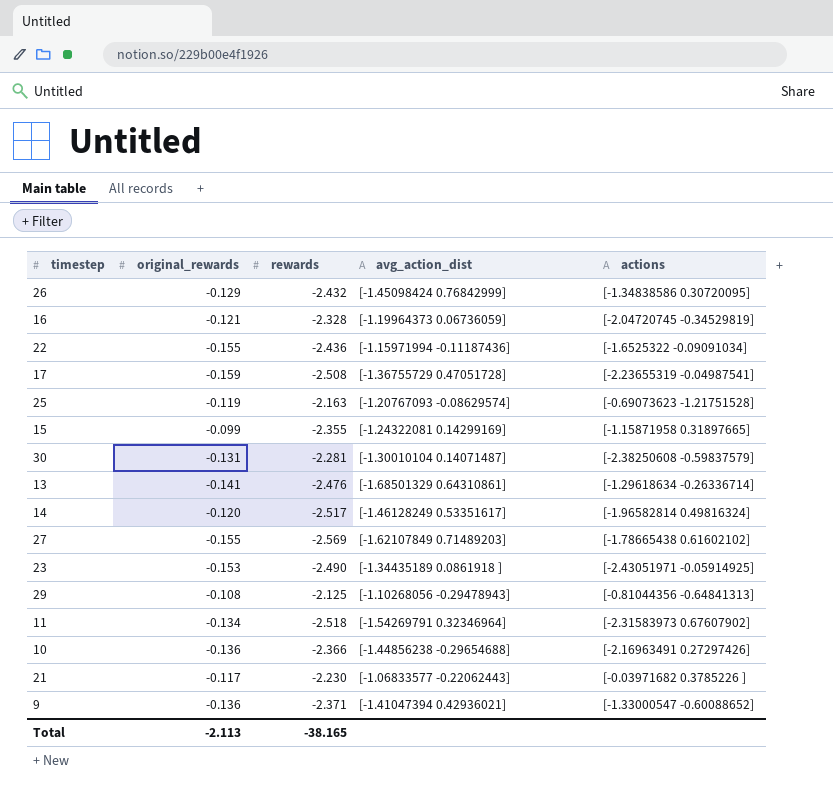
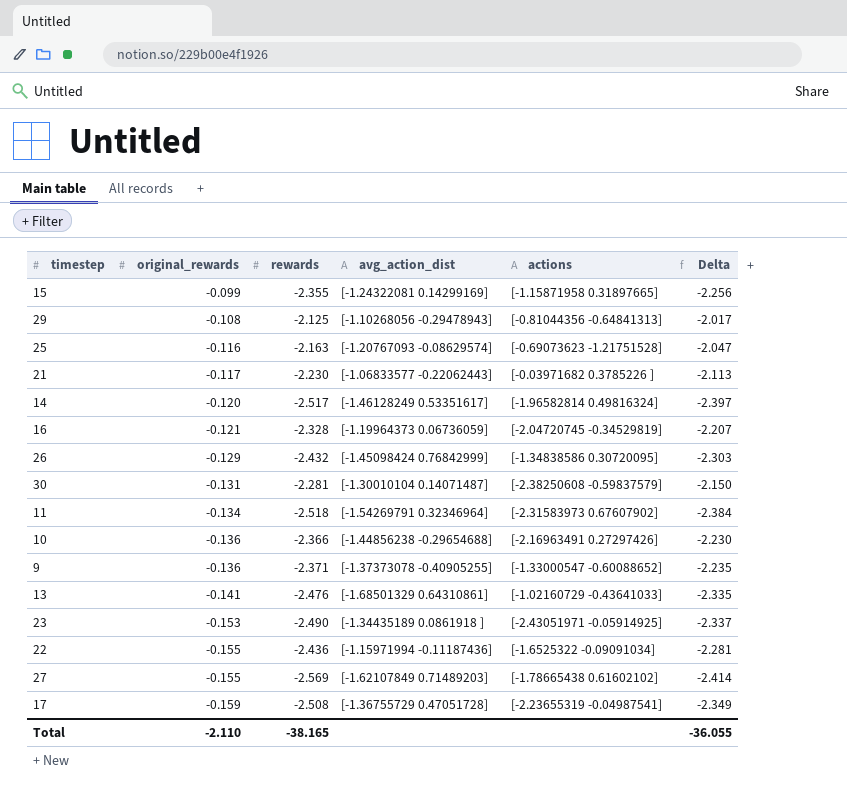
row order: none -> original_rewards descending
column Delta | formula: none -> [rewards] - [original_rewards]
25 | original_rewards: -0.119 -> -0.116
9 | avg_action_dist: [-1.41047394 0.42936021] -> [-1.37373078 -0.40905255]
13 | actions: [-1.29618634 -0.26336714] -> [-1.02160729 -0.43641033]
Total | original_rewards: -2.113 -> -2.110

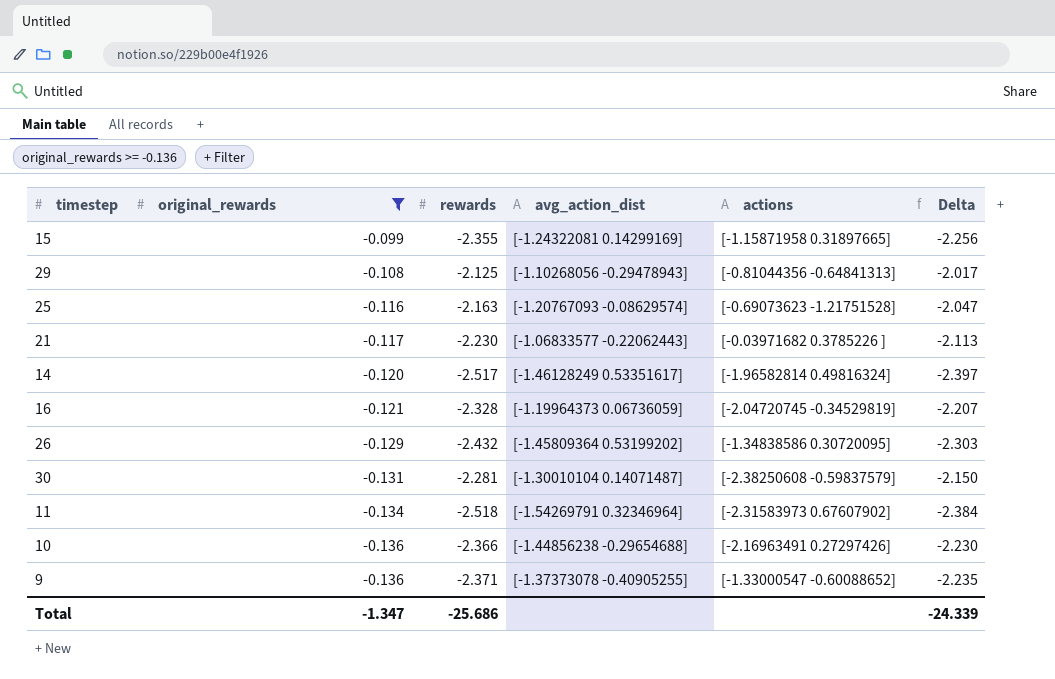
filter: none -> original_rewards >= -0.136
26 | avg_action_dist: [-1.45098424 0.76842999] -> [-1.45809364 0.53199202]
Total | original_rewards: -2.110 -> -1.347
Total | rewards: -38.165 -> -25.686
Total | Delta: -36.055 -> -24.339

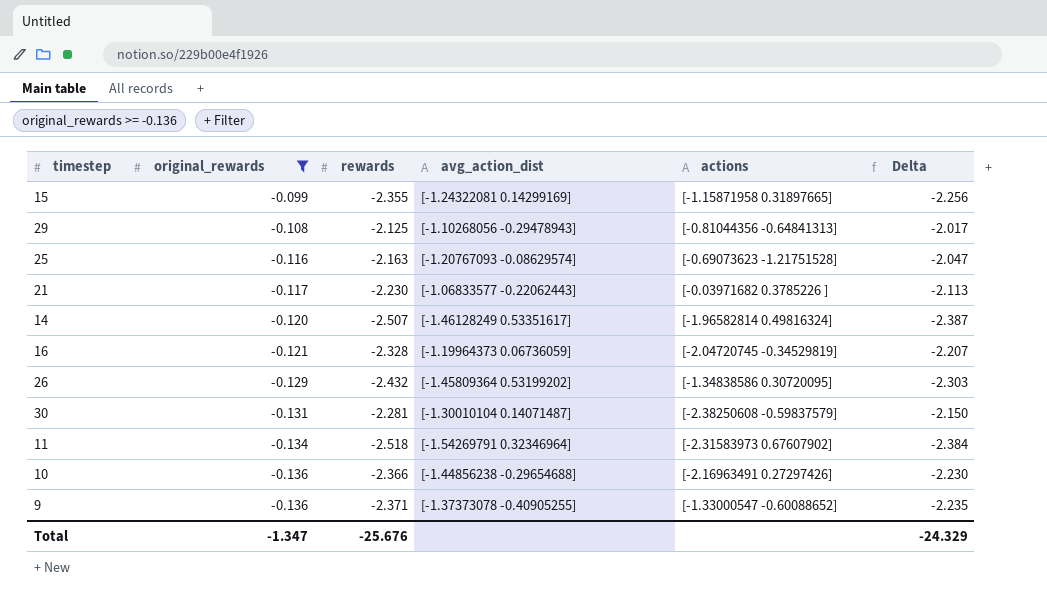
14 | rewards: -2.517 -> -2.507
14 | Delta: -2.397 -> -2.387
Total | rewards: -25.686 -> -25.676
Total | Delta: -24.339 -> -24.329

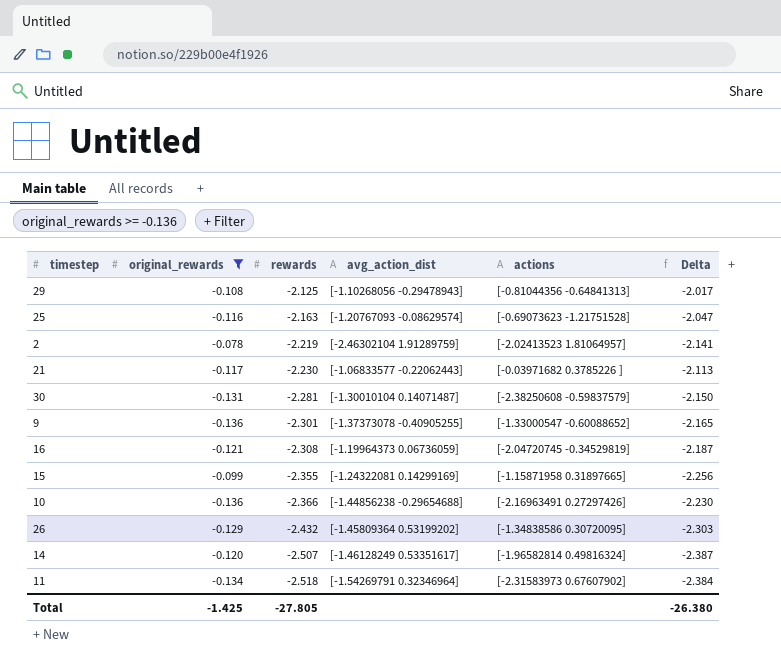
row order: original_rewards descending -> rewards descending
row 2: none -> -0.078 | -2.219 | [-2.46302104 1.91289759] | [-2.02413523 1.81064957] | -2.141
9 | rewards: -2.371 -> -2.301
9 | Delta: -2.235 -> -2.165
16 | rewards: -2.328 -> -2.308
16 | Delta: -2.207 -> -2.187
Total | original_rewards: -1.347 -> -1.425
Total | rewards: -25.676 -> -27.805
Total | Delta: -24.329 -> -26.380

